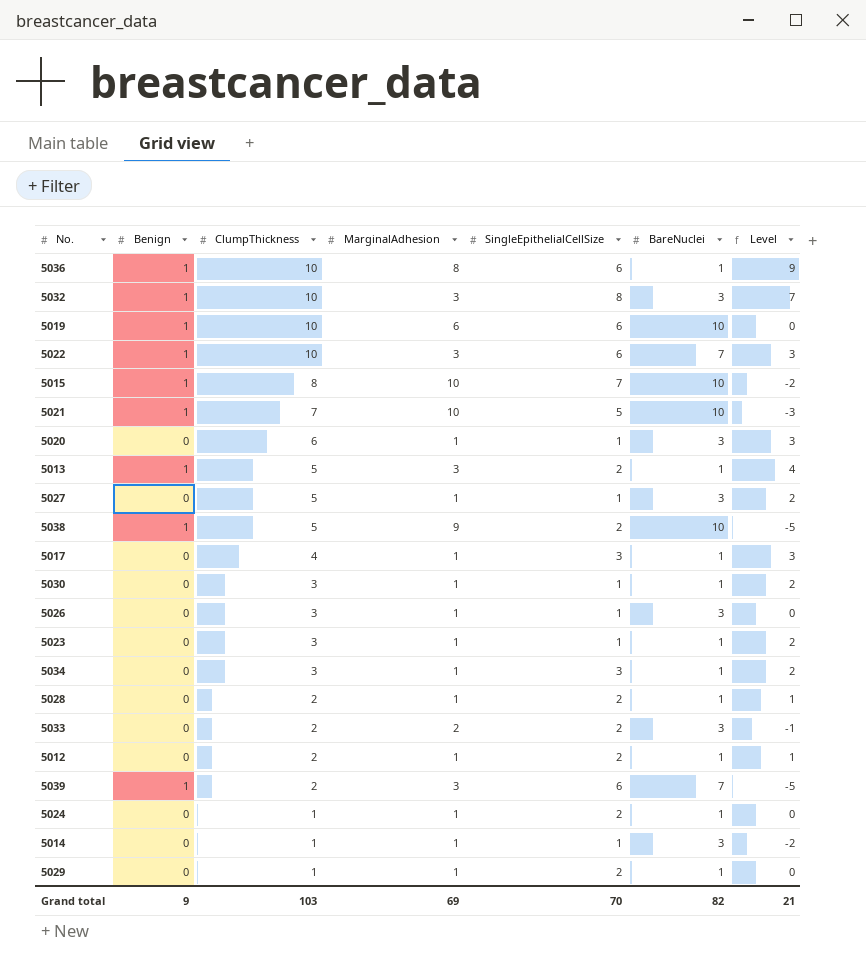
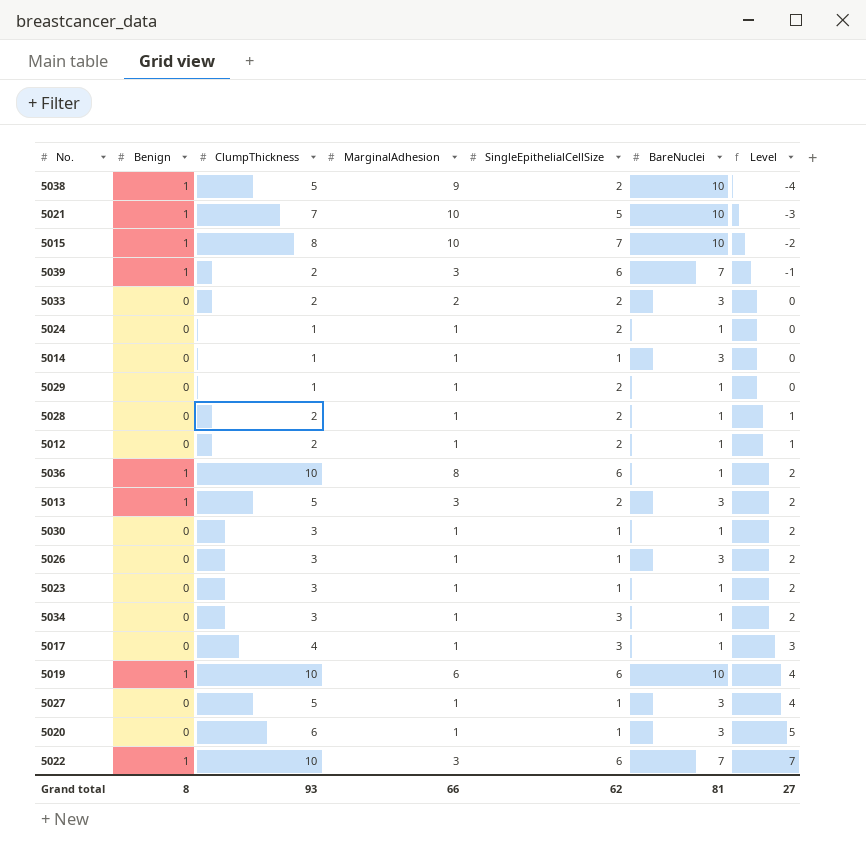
row order: ClumpThickness descending -> Level ascending
column Level | formula: [ClumpThickness] - [BareNuclei] -> [ClumpThickness] - [MarginalAdhesion]
row 5032: 1 | 10 | 3 | 8 | 3 | 7 -> none
5013 | BareNuclei: 1 -> 3
Grand total | Benign: 9 -> 8
Grand total | ClumpThickness: 103 -> 93
Grand total | MarginalAdhesion: 69 -> 66
Grand total | SingleEpithelialCellSize: 70 -> 62
Grand total | BareNuclei: 82 -> 81
Grand total | Level: 21 -> 27

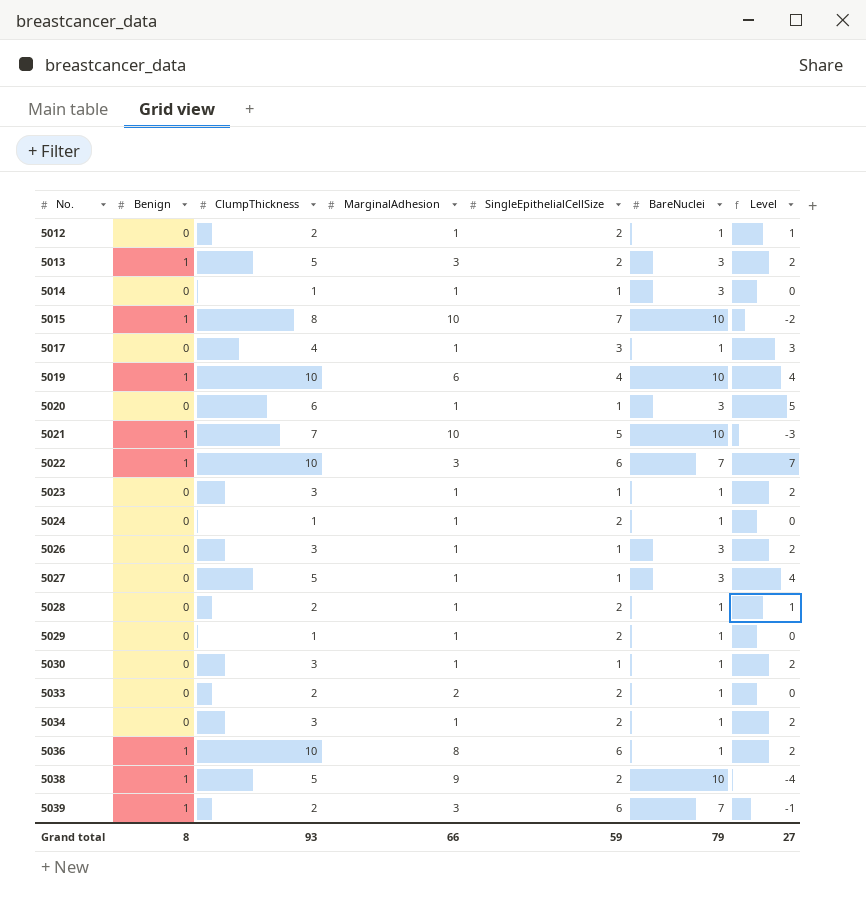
row order: Level ascending -> No. ascending
5019 | SingleEpithelialCellSize: 6 -> 4
5033 | BareNuclei: 3 -> 1
5034 | SingleEpithelialCellSize: 3 -> 2
Grand total | SingleEpithelialCellSize: 62 -> 59
Grand total | BareNuclei: 81 -> 79

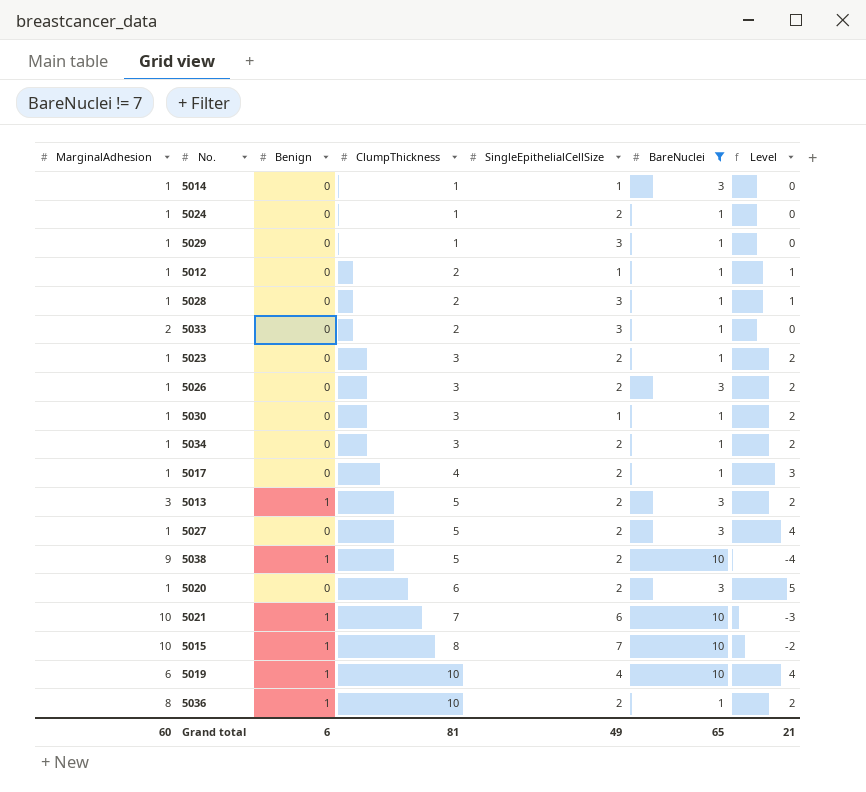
filter: none -> BareNuclei != 7
row order: No. ascending -> ClumpThickness ascending
column MarginalAdhesion | position: 4 -> 1
5029 | SingleEpithelialCellSize: 2 -> 3
5012 | SingleEpithelialCellSize: 2 -> 1
5028 | SingleEpithelialCellSize: 2 -> 3
5033 | SingleEpithelialCellSize: 2 -> 3
5023 | SingleEpithelialCellSize: 1 -> 2
5026 | SingleEpithelialCellSize: 1 -> 2
5017 | SingleEpithelialCellSize: 3 -> 2
5027 | SingleEpithelialCellSize: 1 -> 2
5020 | SingleEpithelialCellSize: 1 -> 2
5021 | SingleEpithelialCellSize: 5 -> 6
5036 | SingleEpithelialCellSize: 6 -> 2
Grand total | MarginalAdhesion: 66 -> 60
Grand total | Benign: 8 -> 6
Grand total | ClumpThickness: 93 -> 81
Grand total | SingleEpithelialCellSize: 59 -> 49
Grand total | BareNuclei: 79 -> 65
Grand total | Level: 27 -> 21

